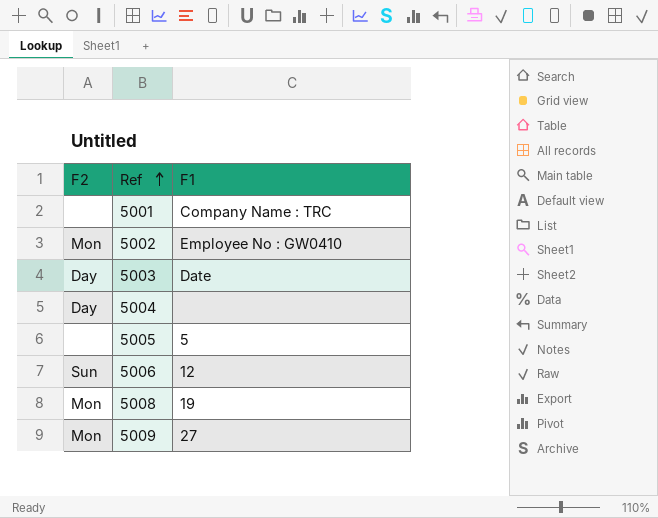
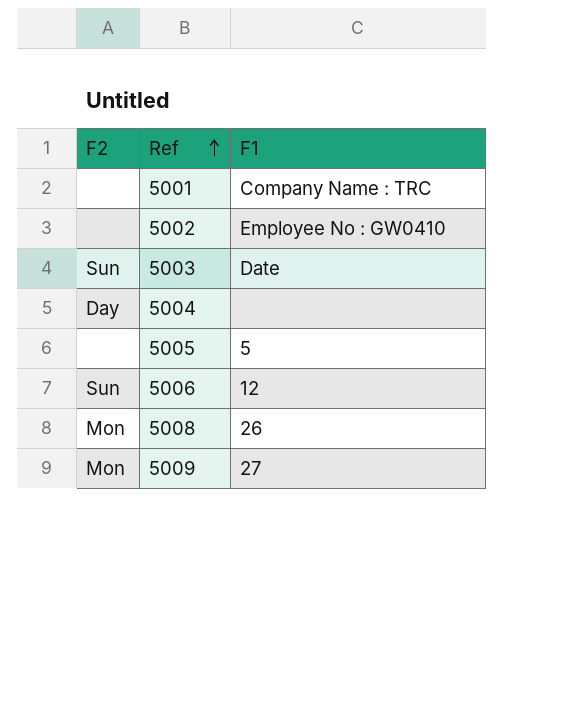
5002 | F2: Mon -> none
5003 | F2: Day -> Sun
5008 | F1: 19 -> 26

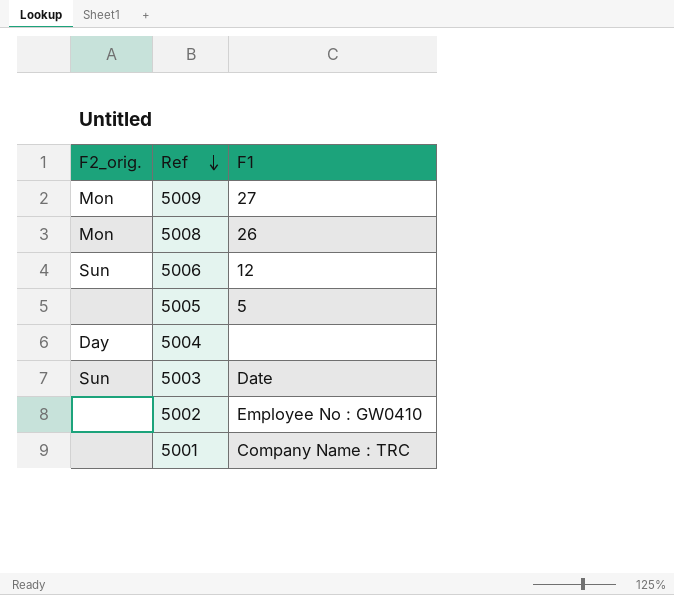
row order: Ref ascending -> Ref descending
column name: F2 -> F2_orig.

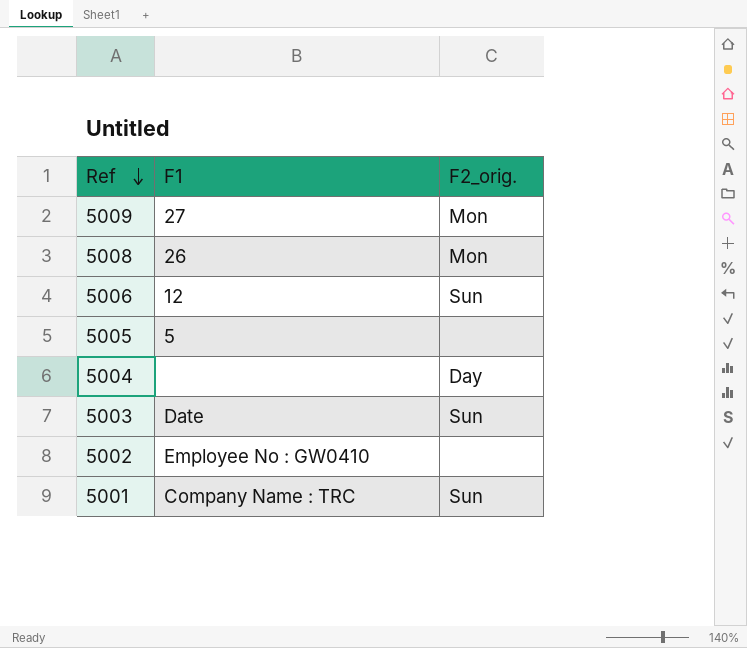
column F2_orig. | position: 1 -> 3
5001 | F2_orig.: none -> Sun

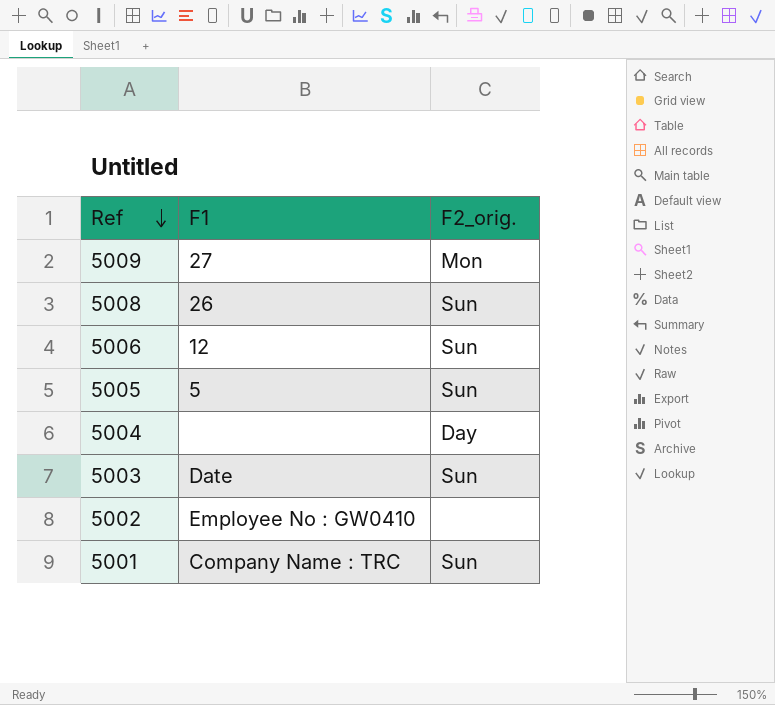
5008 | F2_orig.: Mon -> Sun
5005 | F2_orig.: none -> Sun

